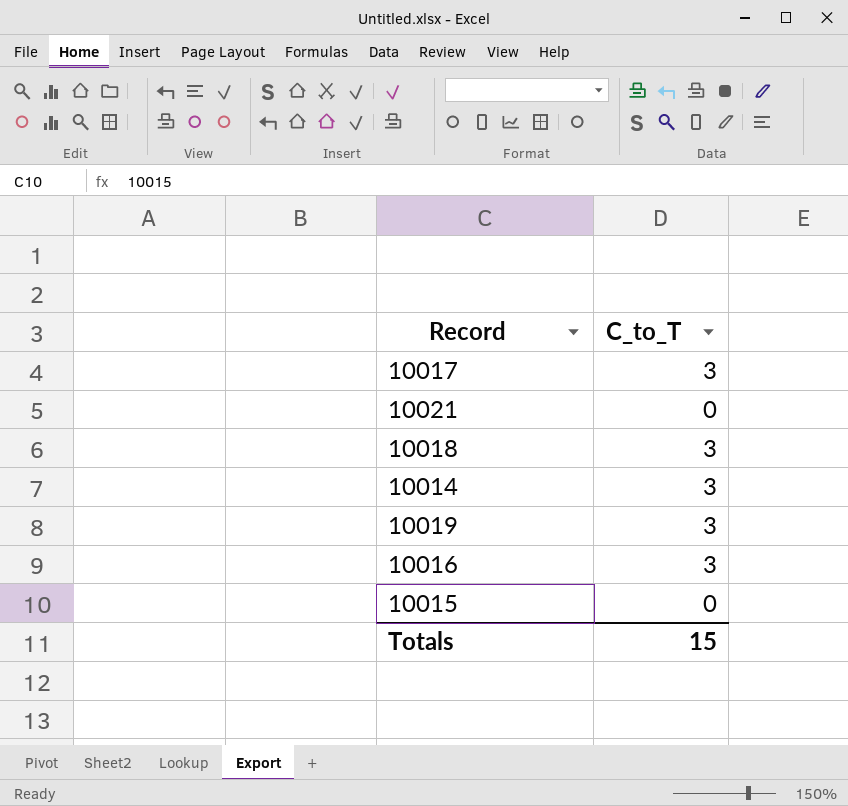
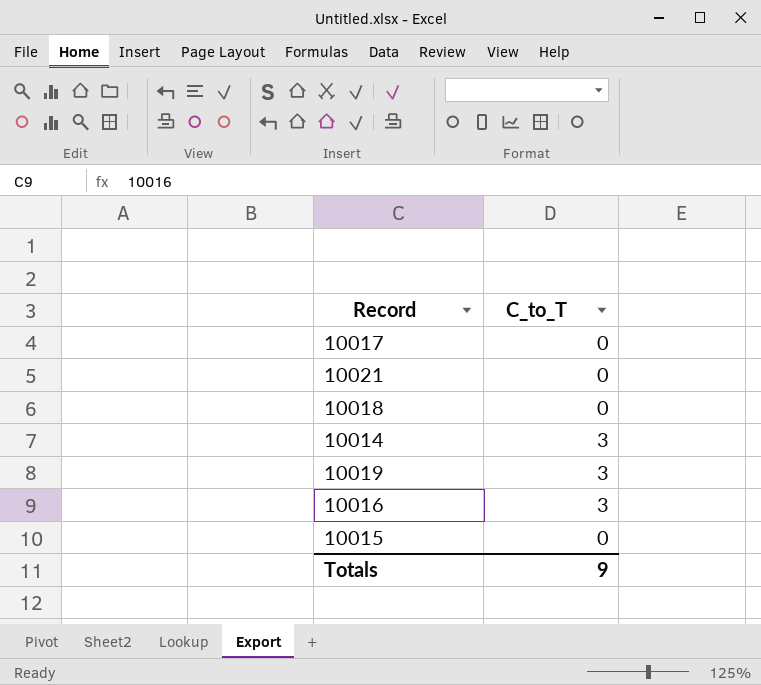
10017 | C_to_T: 3 -> 0
10018 | C_to_T: 3 -> 0
Totals | C_to_T: 15 -> 9

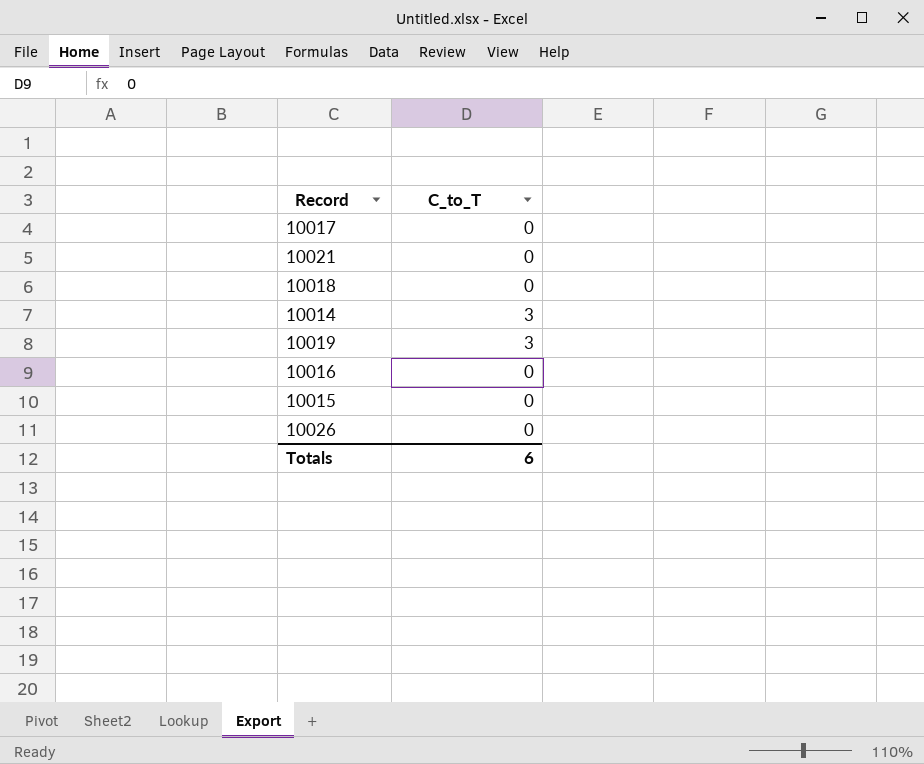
10016 | C_to_T: 3 -> 0
row 10026: none -> 0
Totals | C_to_T: 9 -> 6

